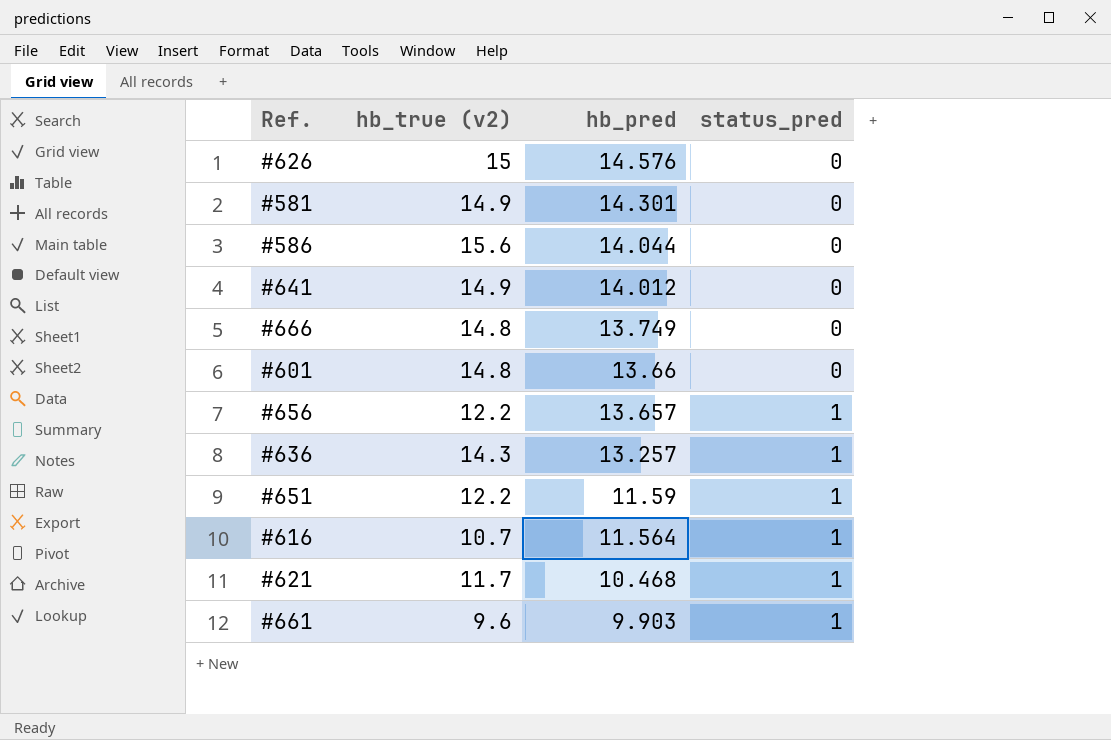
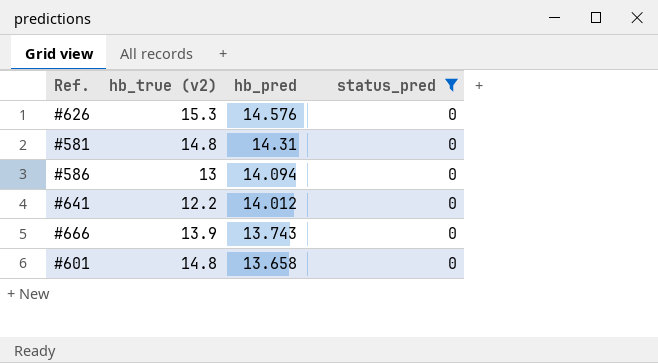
filter: none -> status_pred = 0
#626 | hb_true (v2): 15 -> 15.3
#581 | hb_true (v2): 14.9 -> 14.8
#581 | hb_pred: 14.301 -> 14.31
#586 | hb_true (v2): 15.6 -> 13
#586 | hb_pred: 14.044 -> 14.094
#641 | hb_true (v2): 14.9 -> 12.2
#666 | hb_true (v2): 14.8 -> 13.9
#666 | hb_pred: 13.749 -> 13.743
#601 | hb_pred: 13.66 -> 13.658

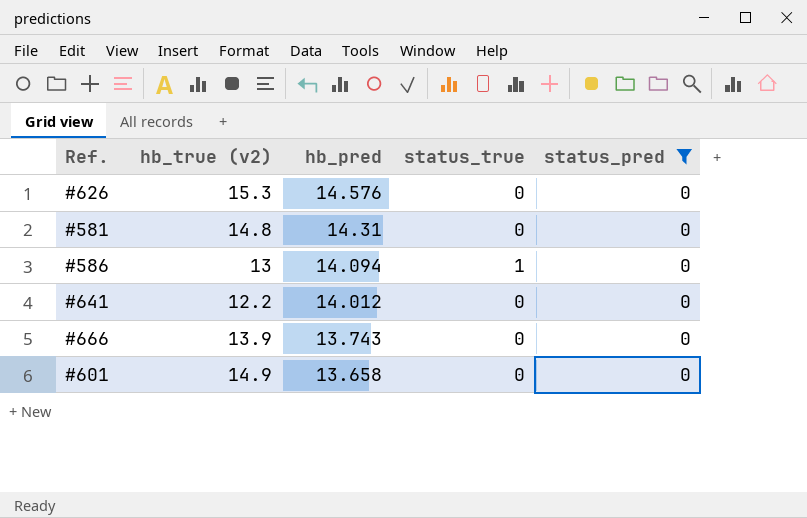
column status_true | position: none -> 4
#601 | hb_true (v2): 14.8 -> 14.9

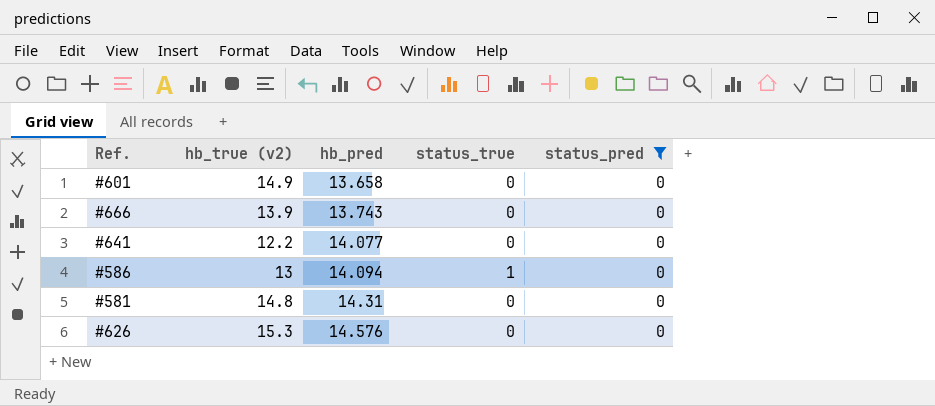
row order: hb_pred descending -> hb_pred ascending
#641 | hb_pred: 14.012 -> 14.077

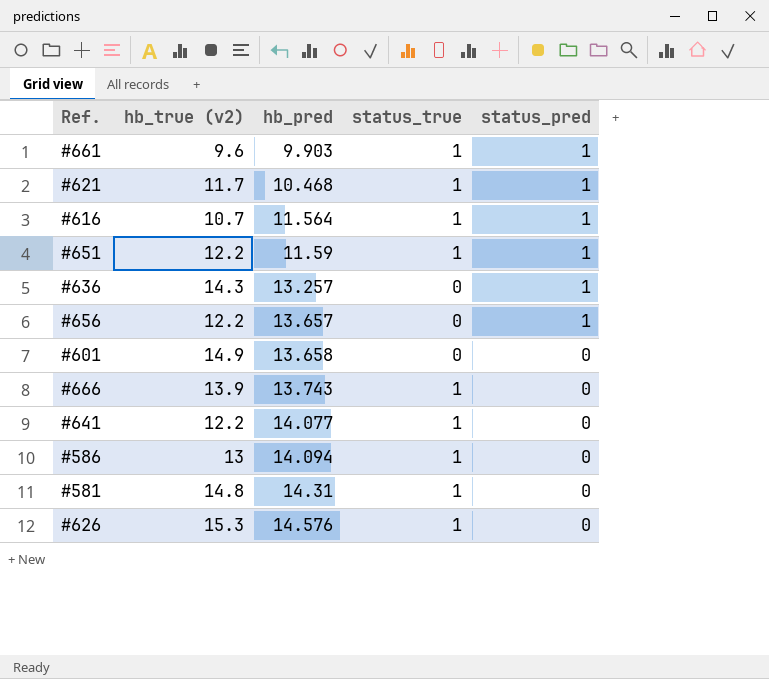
filter: status_pred = 0 -> none
#666 | status_true: 0 -> 1
#641 | status_true: 0 -> 1
#581 | status_true: 0 -> 1
#626 | status_true: 0 -> 1

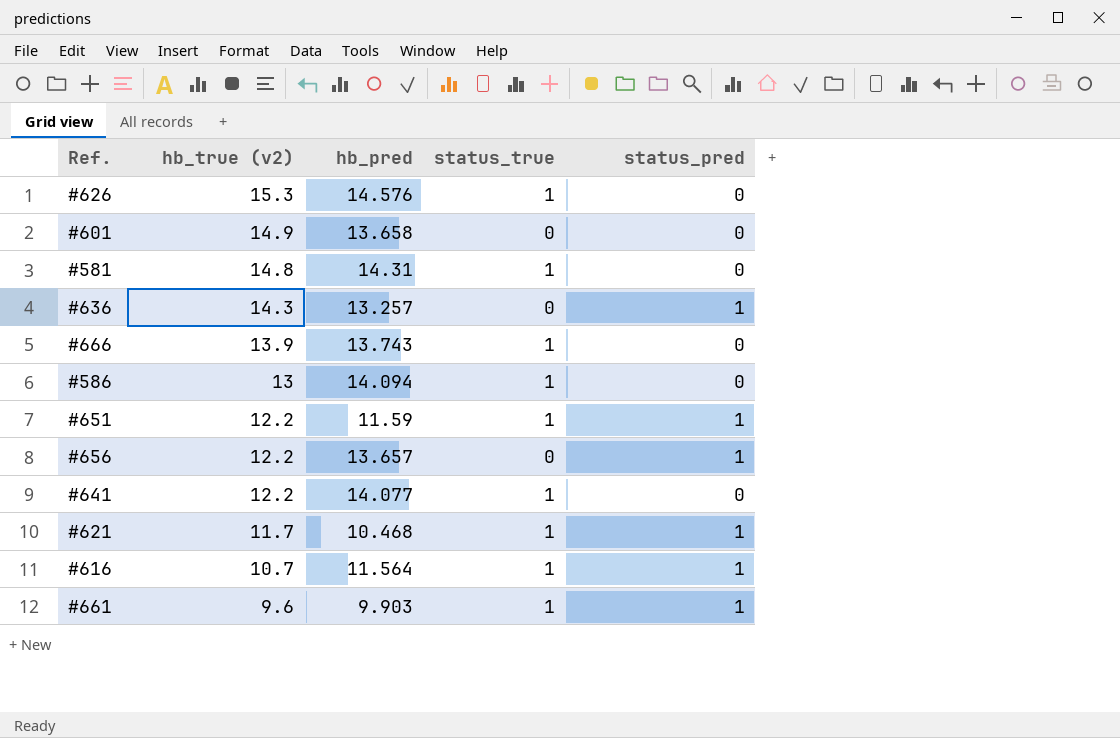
row order: hb_pred ascending -> hb_true (v2) descending

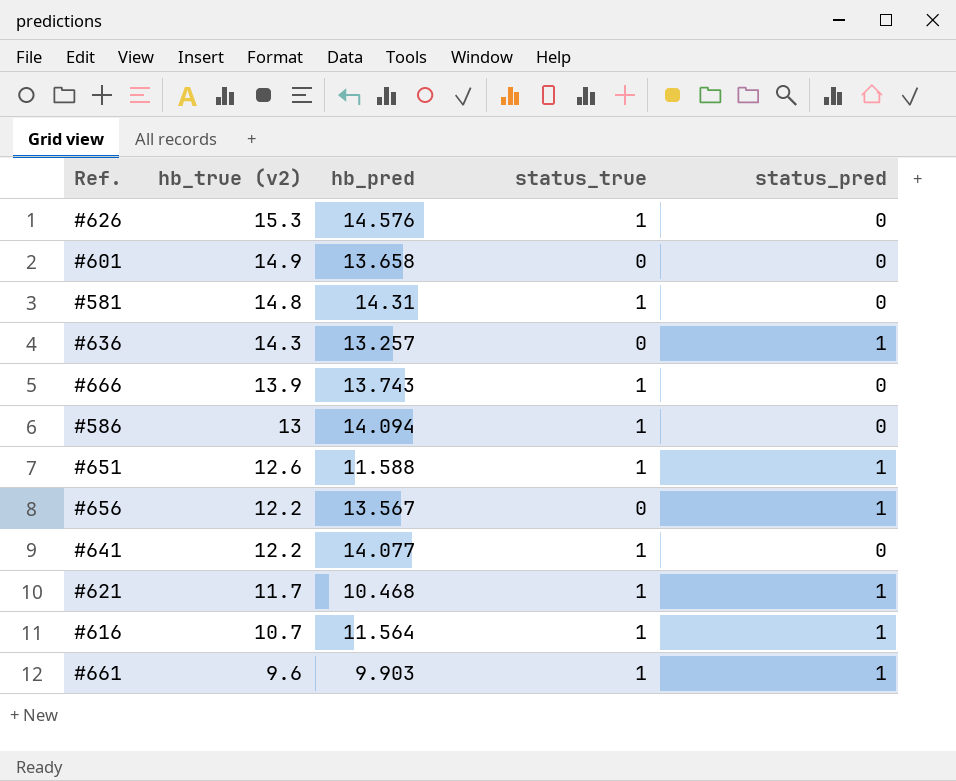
#651 | hb_true (v2): 12.2 -> 12.6
#651 | hb_pred: 11.59 -> 11.588
#656 | hb_pred: 13.657 -> 13.567

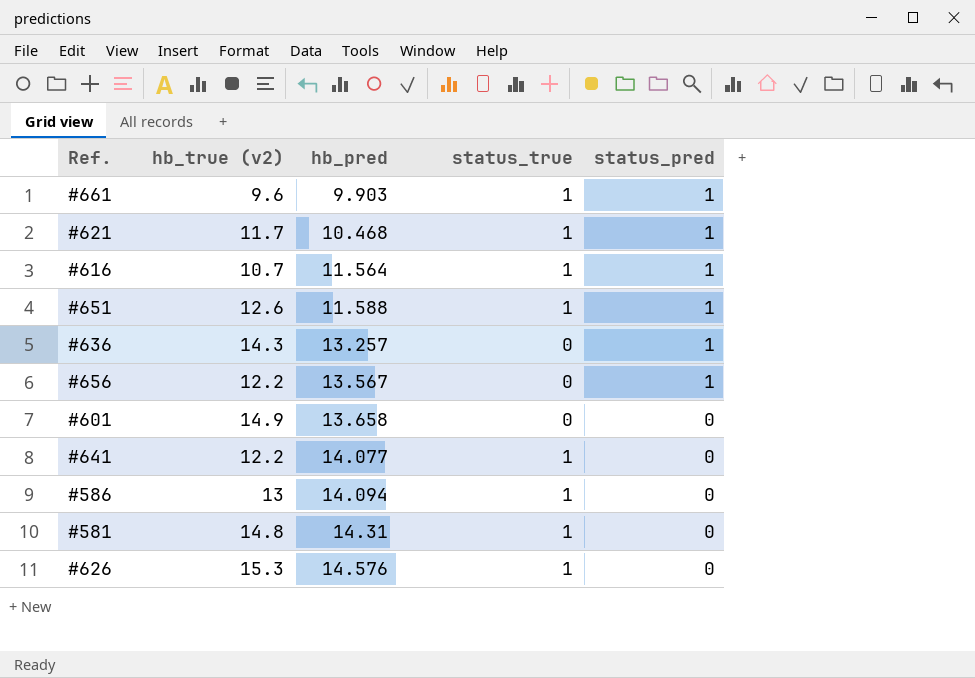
row order: hb_true (v2) descending -> hb_pred ascending
row #666: 13.9 | 13.743 | 1 | 0 -> none

